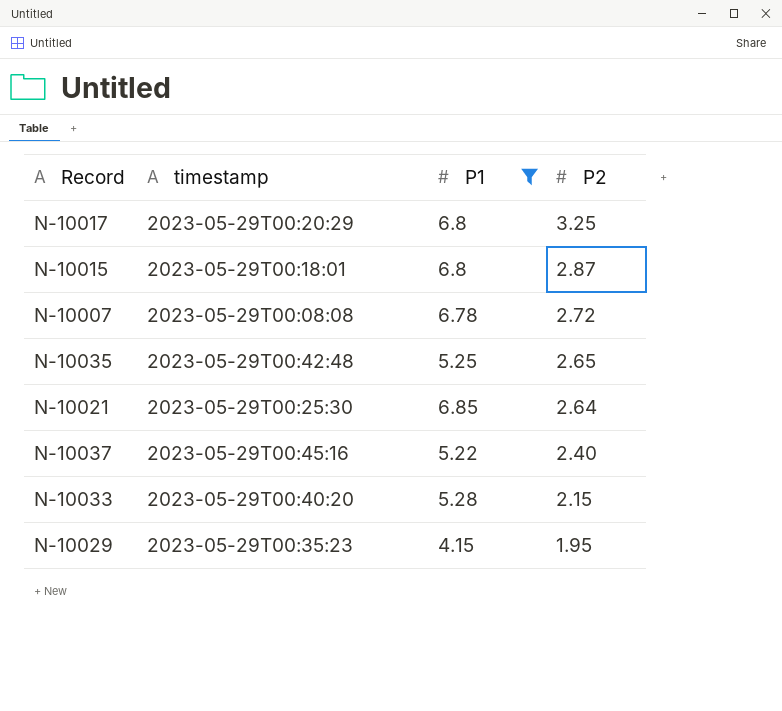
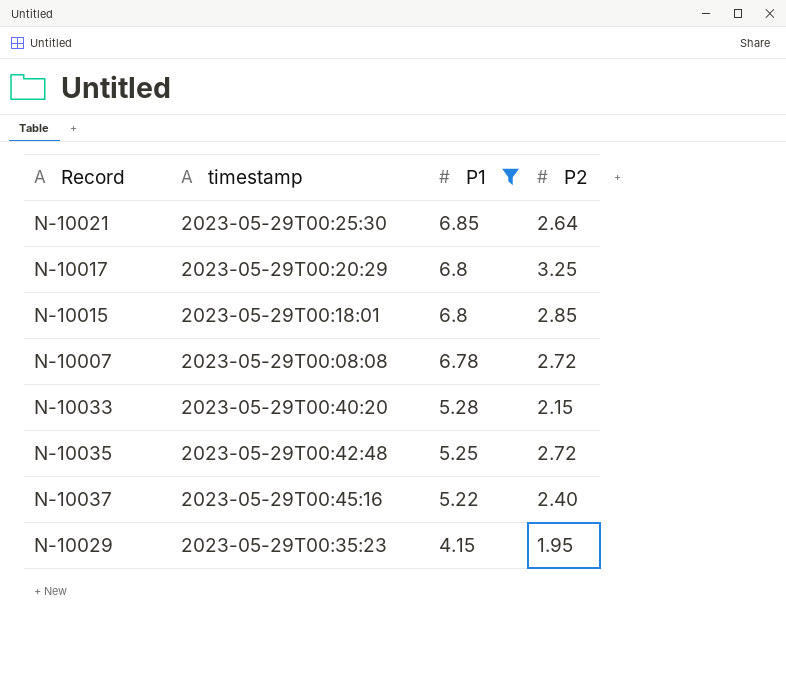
row order: P2 descending -> P1 descending
N-10015 | P2: 2.87 -> 2.85
N-10035 | P2: 2.65 -> 2.72

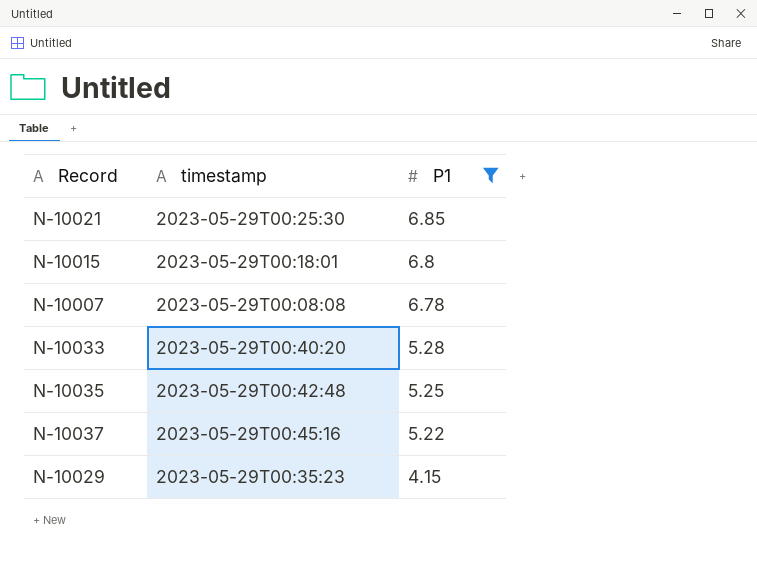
column P2 | position: 4 -> none
row N-10017: 2023-05-29T00:20:29 | 6.8 | 3.25 -> none

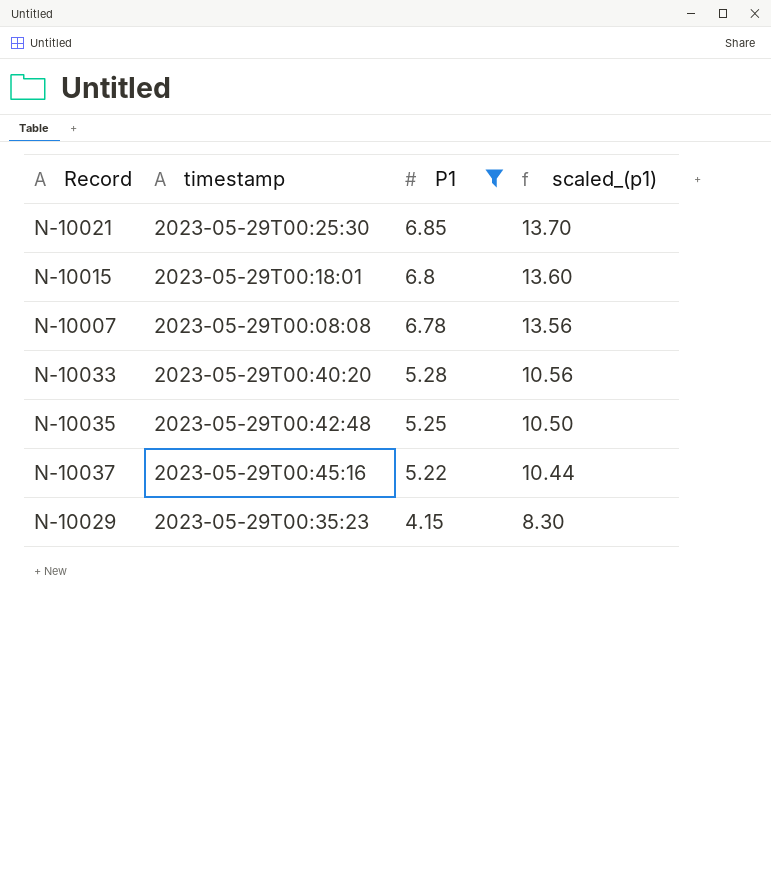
column scaled_(p1) | formula: none -> [P1] * 2

